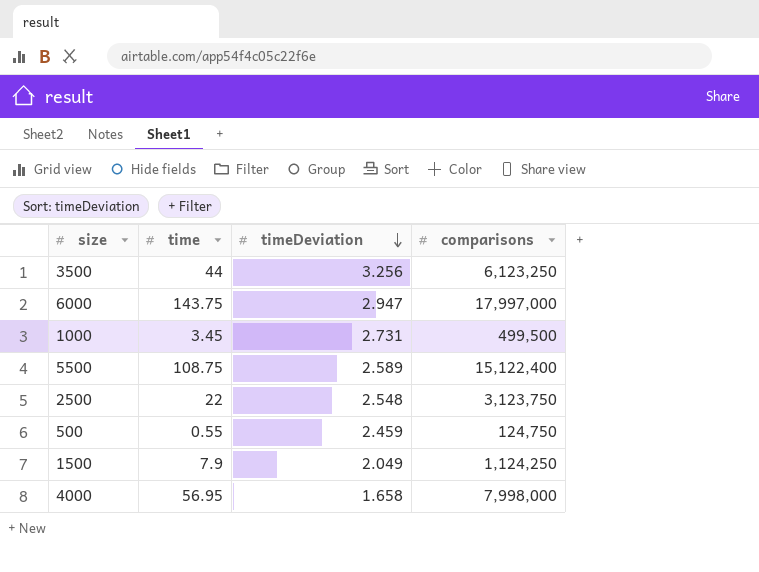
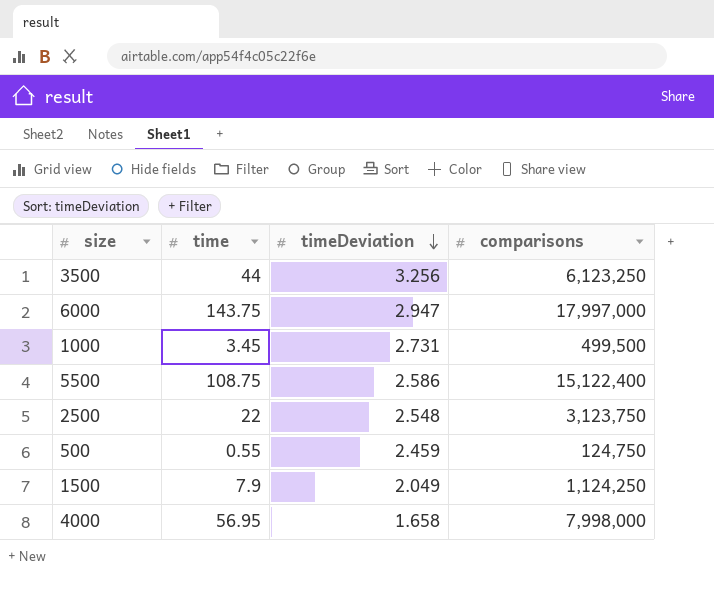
5500 | timeDeviation: 2.589 -> 2.586

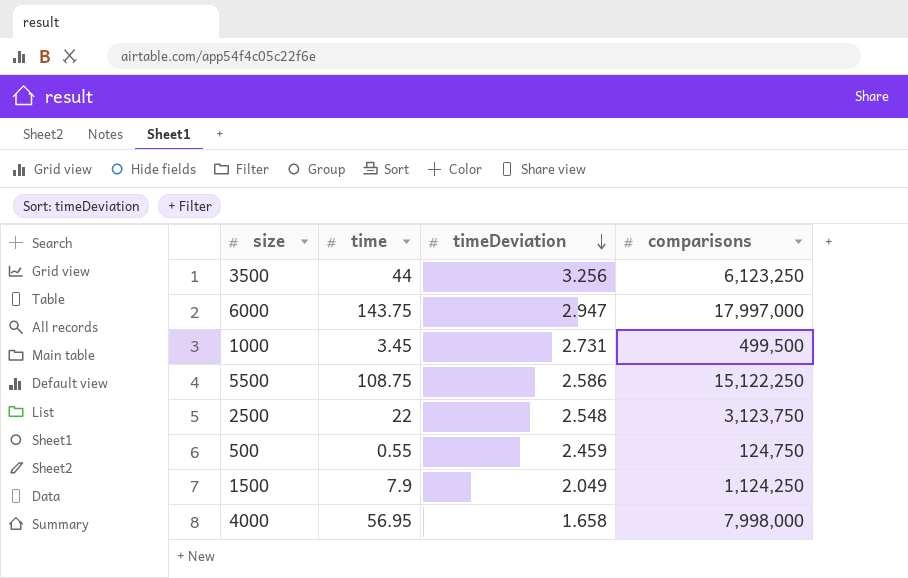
5500 | comparisons: 15,122,400 -> 15,122,250

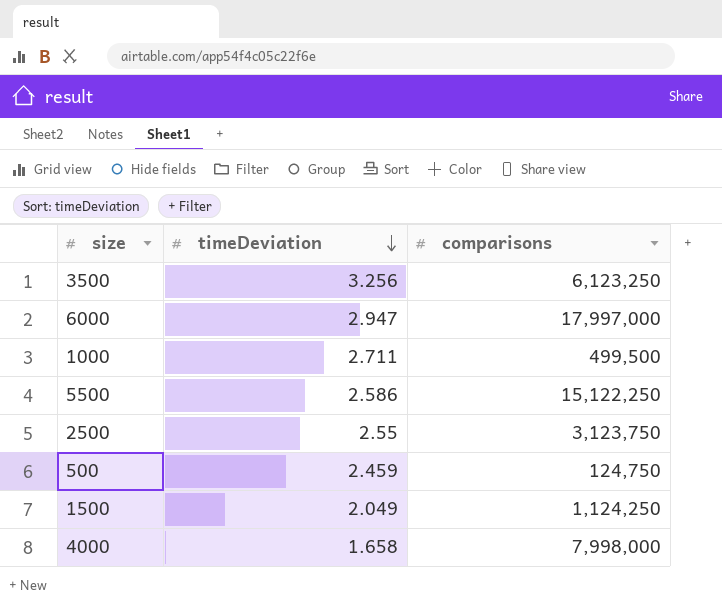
column time | position: 2 -> none
1000 | timeDeviation: 2.731 -> 2.711
2500 | timeDeviation: 2.548 -> 2.55

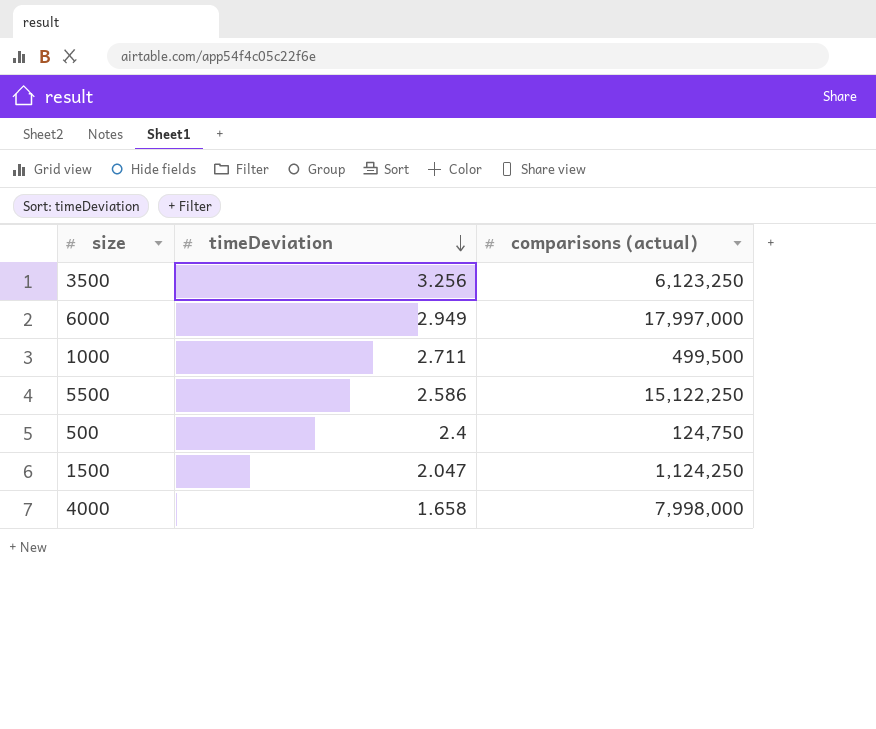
column name: comparisons -> comparisons (actual)
row 2500: 2.55 | 3,123,750 -> none
6000 | timeDeviation: 2.947 -> 2.949
500 | timeDeviation: 2.459 -> 2.4
1500 | timeDeviation: 2.049 -> 2.047

